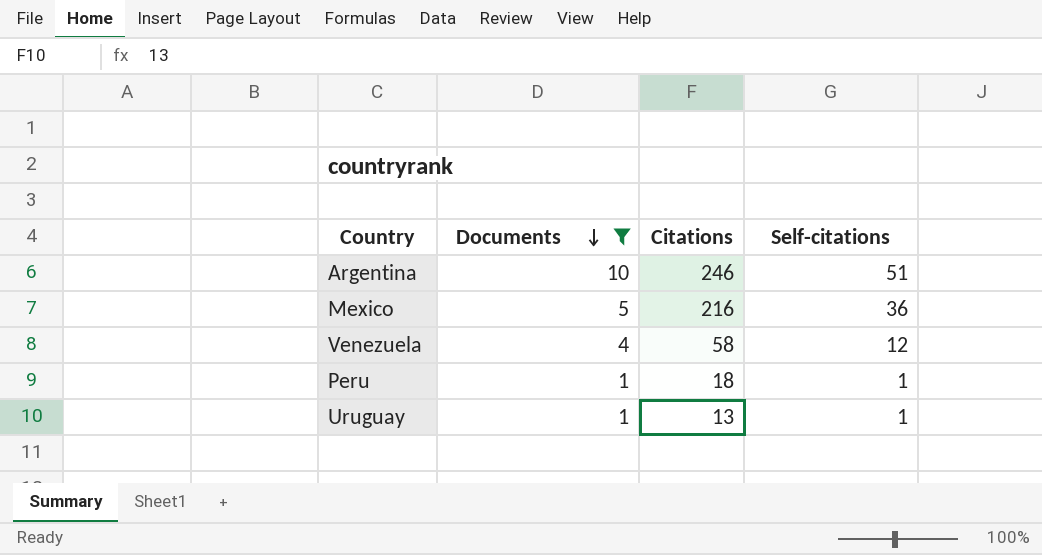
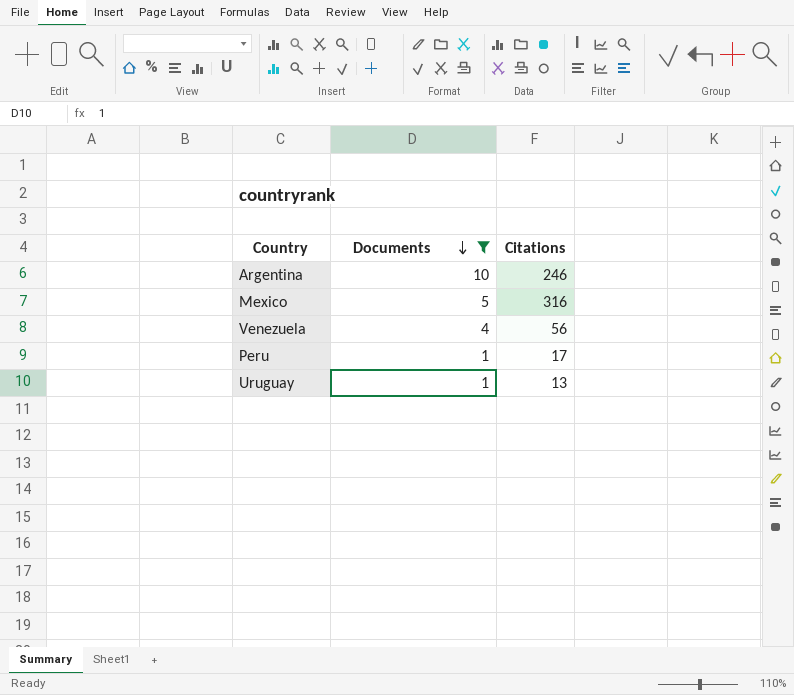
column Self-citations | position: 4 -> none
Mexico | Citations: 216 -> 316
Venezuela | Citations: 58 -> 56
Peru | Citations: 18 -> 17

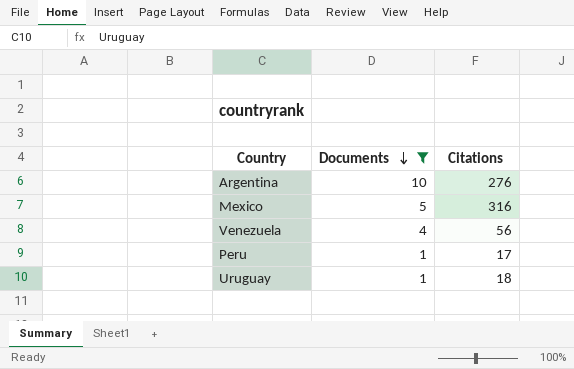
Argentina | Citations: 246 -> 276
Uruguay | Citations: 13 -> 18

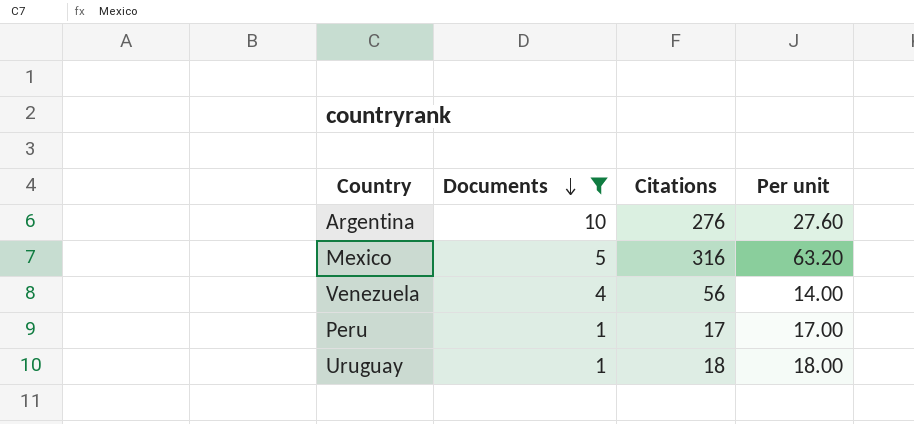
column Per unit | formula: none -> [Citations] / [Documents]

